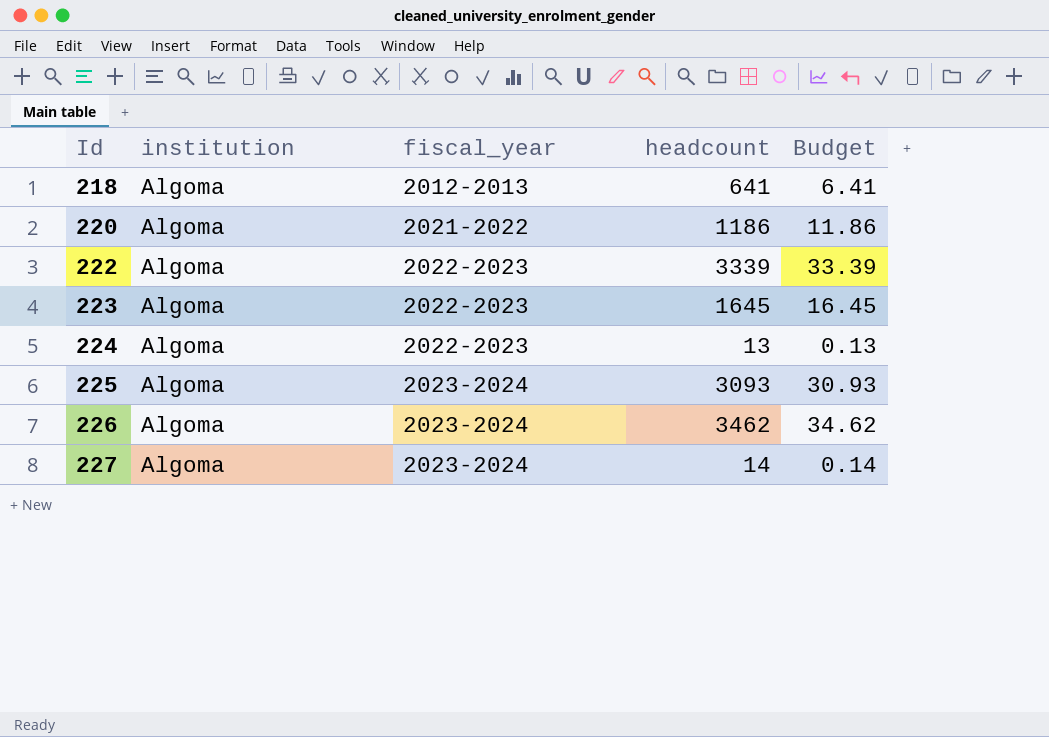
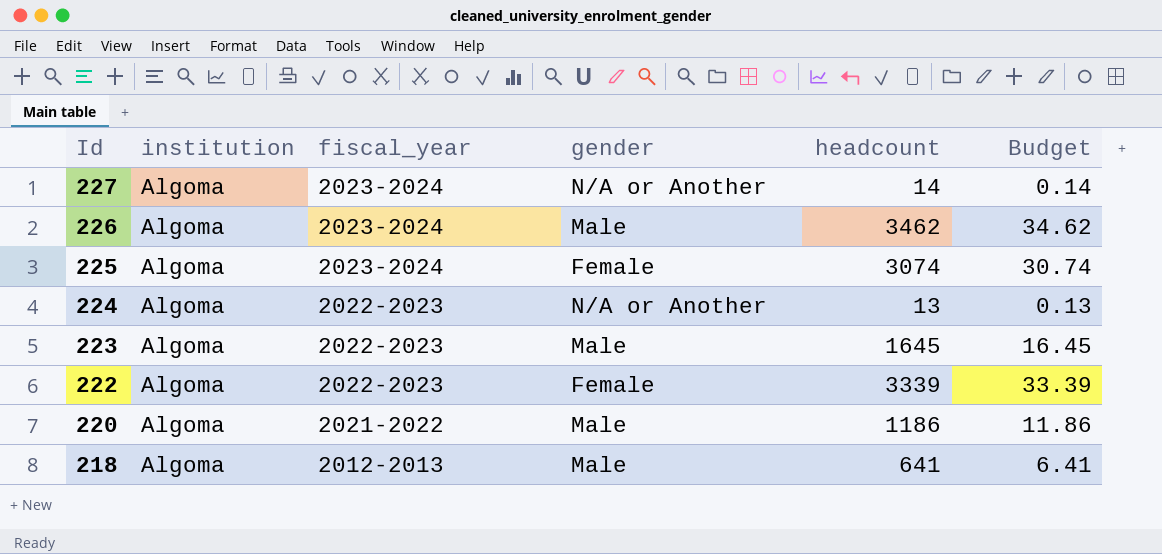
row order: Id ascending -> Id descending
column gender | position: none -> 4
225 | headcount: 3093 -> 3074
225 | Budget: 30.93 -> 30.74

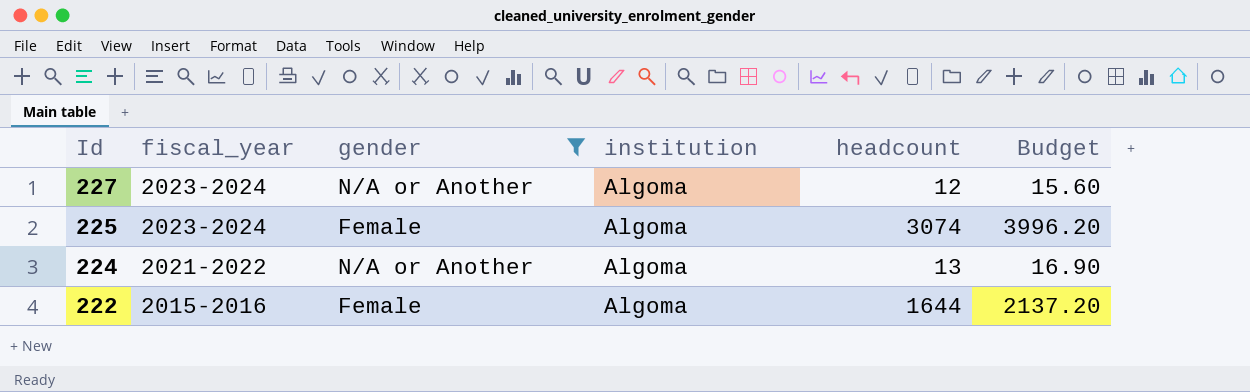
filter: none -> gender != Male
column institution | position: 2 -> 4
column Budget | formula: [headcount] * 0.01 -> [headcount] * 1.3
227 | headcount: 14 -> 12
224 | fiscal_year: 2022-2023 -> 2021-2022
222 | fiscal_year: 2022-2023 -> 2015-2016
222 | headcount: 3339 -> 1644

